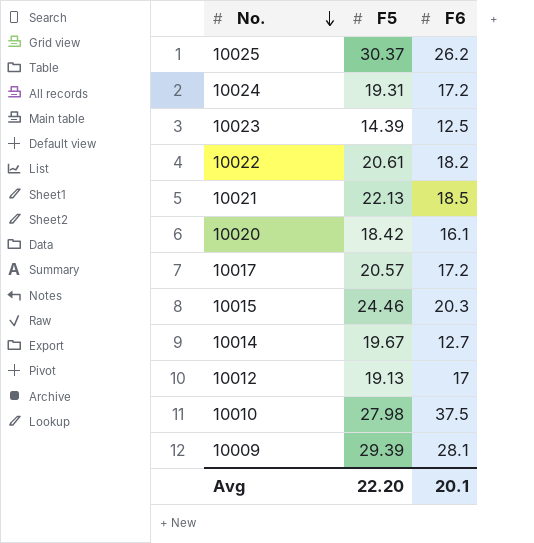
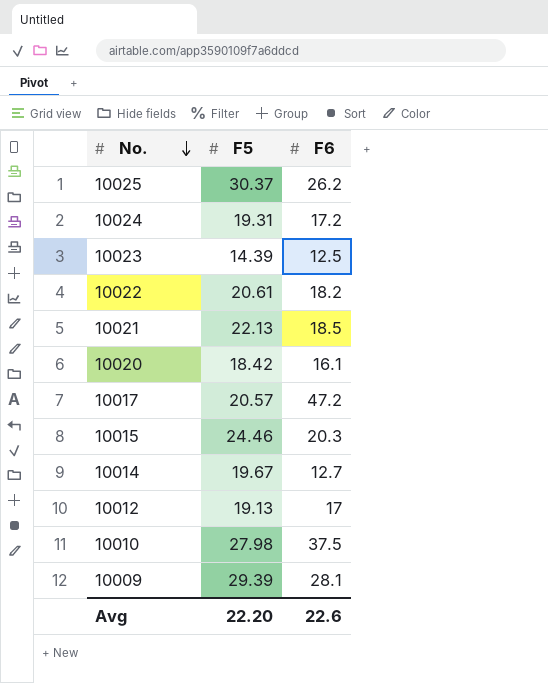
10017 | F6: 17.2 -> 47.2
Avg | F6: 20.1 -> 22.6

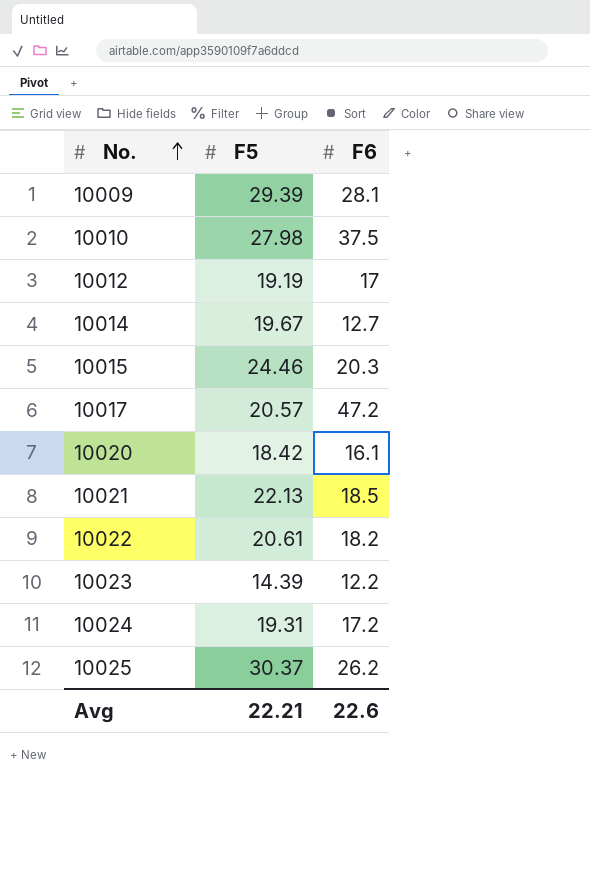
row order: No. descending -> No. ascending
10012 | F5: 19.13 -> 19.19
10023 | F6: 12.5 -> 12.2
Avg | F5: 22.20 -> 22.21

